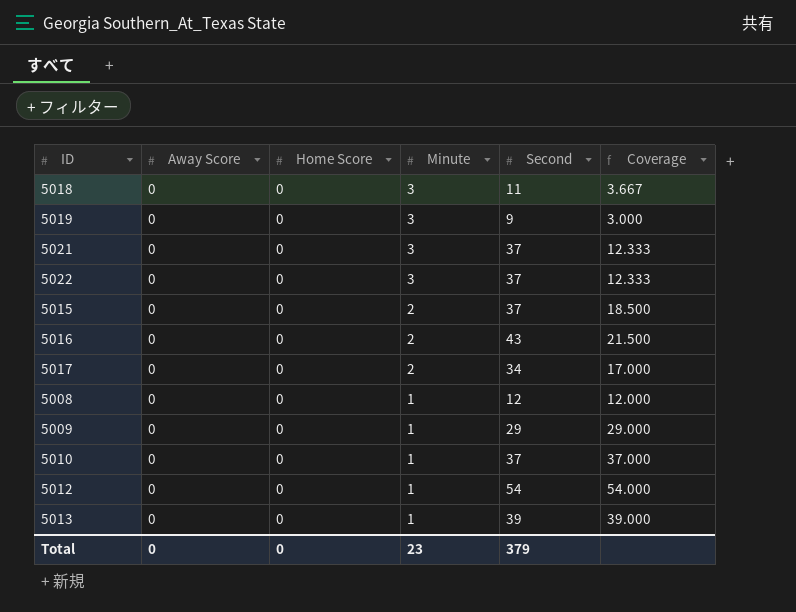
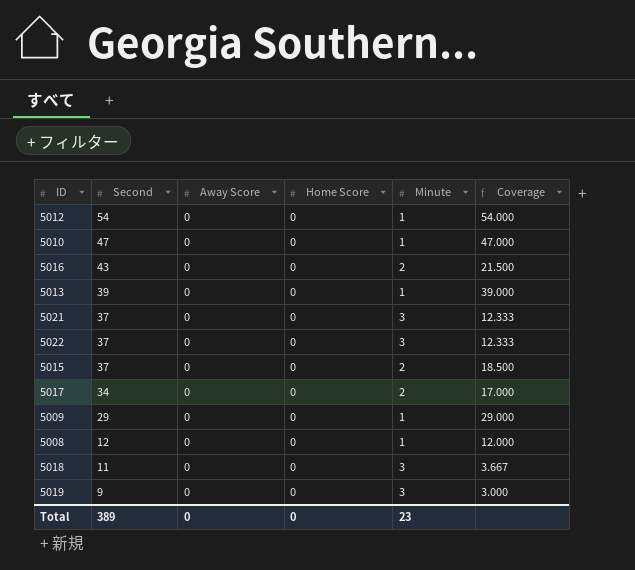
row order: Minute descending -> Second descending
column Second | position: 5 -> 2
5010 | Second: 37 -> 47
5010 | Coverage: 37.000 -> 47.000
Total | Second: 379 -> 389

